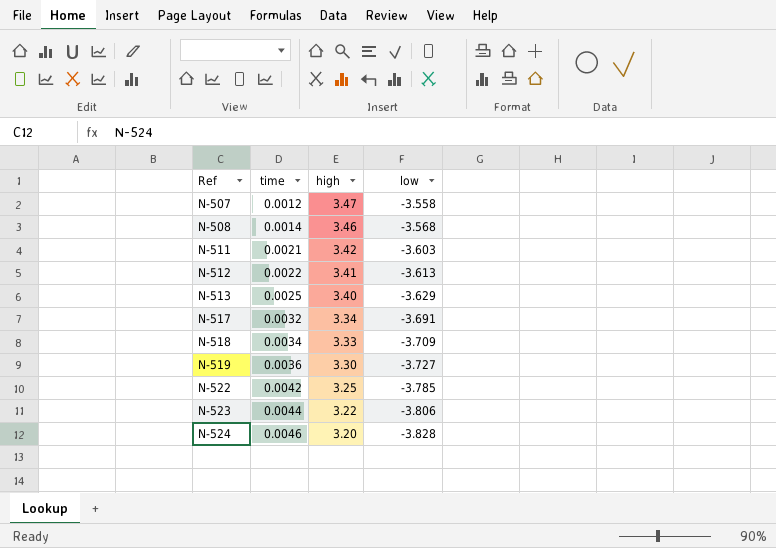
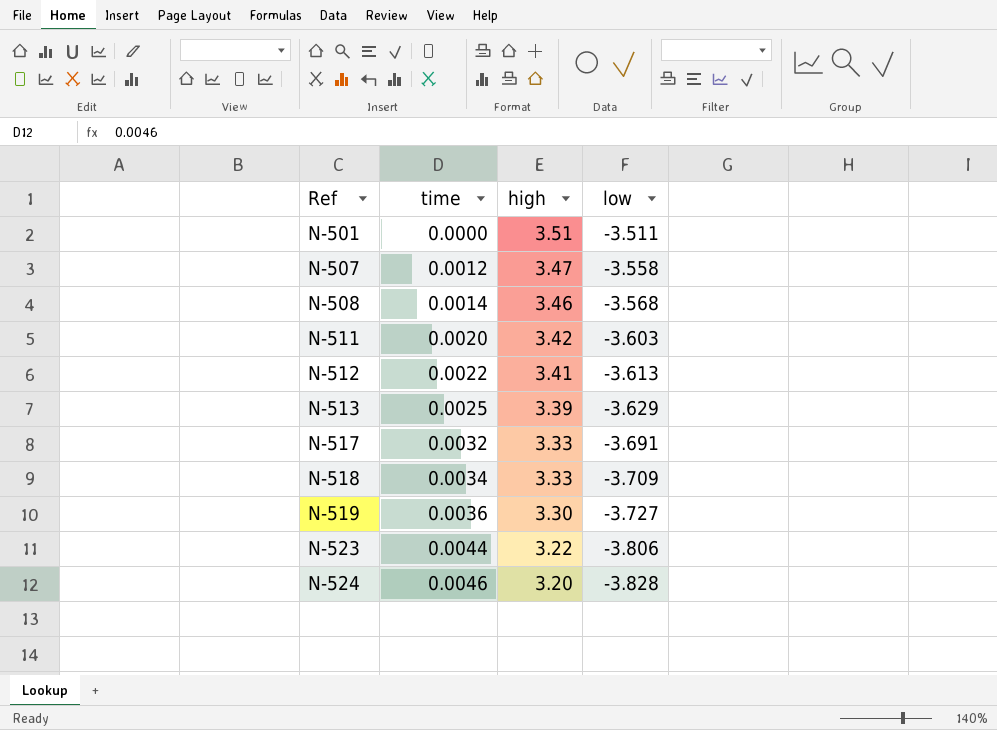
row N-522: 0.0042 | 3.25 | -3.785 -> none
row N-501: none -> 0.0000 | 3.51 | -3.511
N-511 | time: 0.0021 -> 0.0020
N-513 | high: 3.40 -> 3.39
N-517 | high: 3.34 -> 3.33

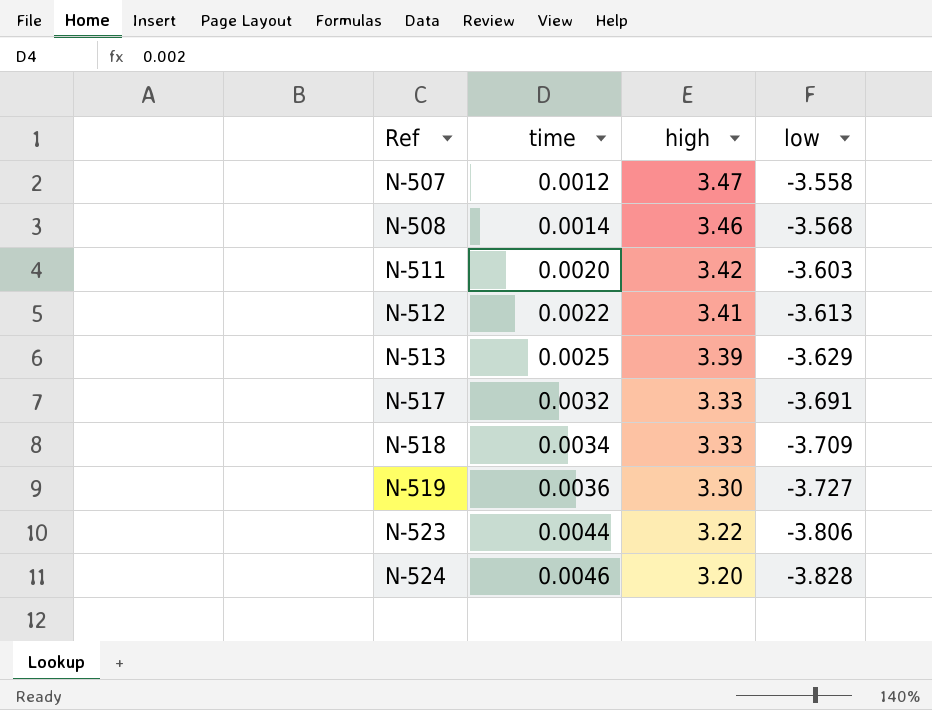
row N-501: 0.0000 | 3.51 | -3.511 -> none

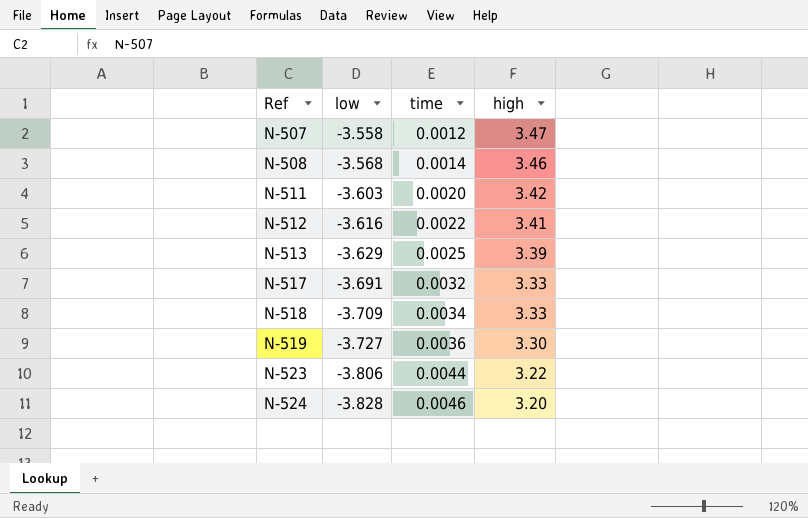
column low | position: 4 -> 2
N-512 | low: -3.613 -> -3.616

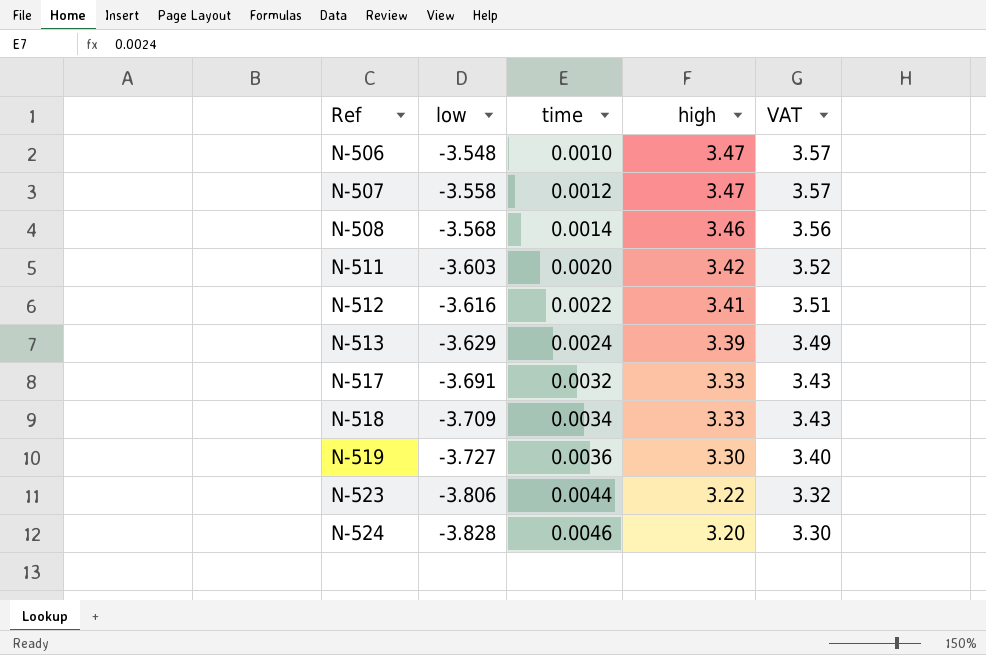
column VAT | formula: none -> [high] * 1.03
row N-506: none -> -3.548 | 0.0010 | 3.47 | 3.57
N-513 | time: 0.0025 -> 0.0024

